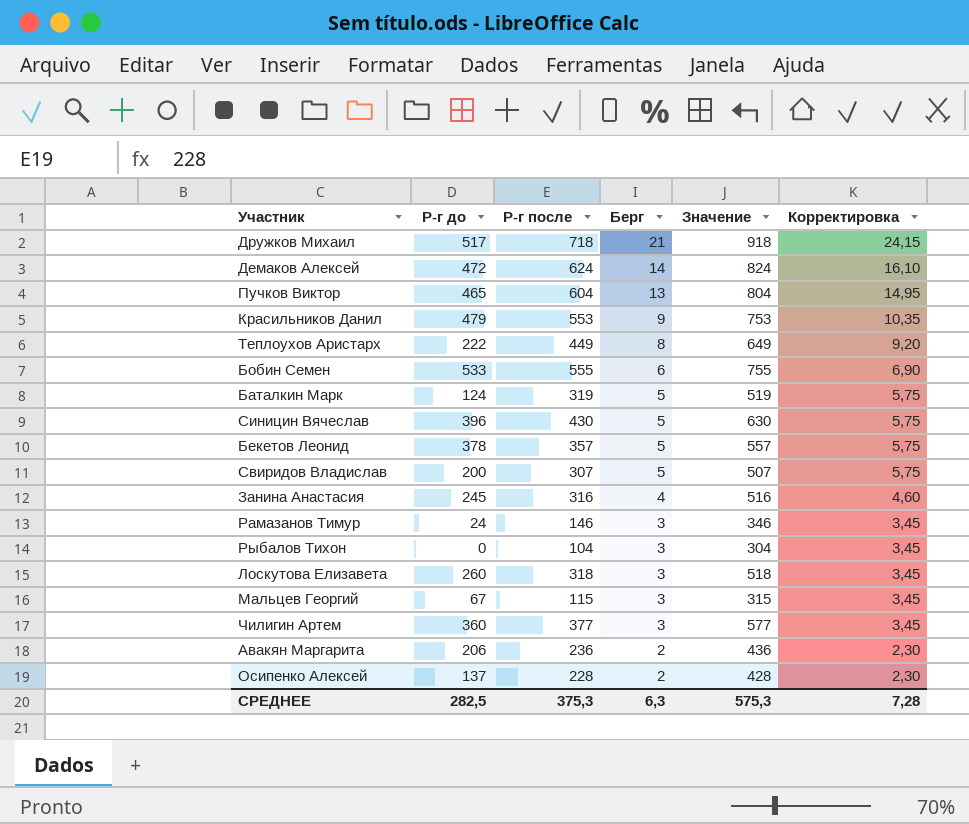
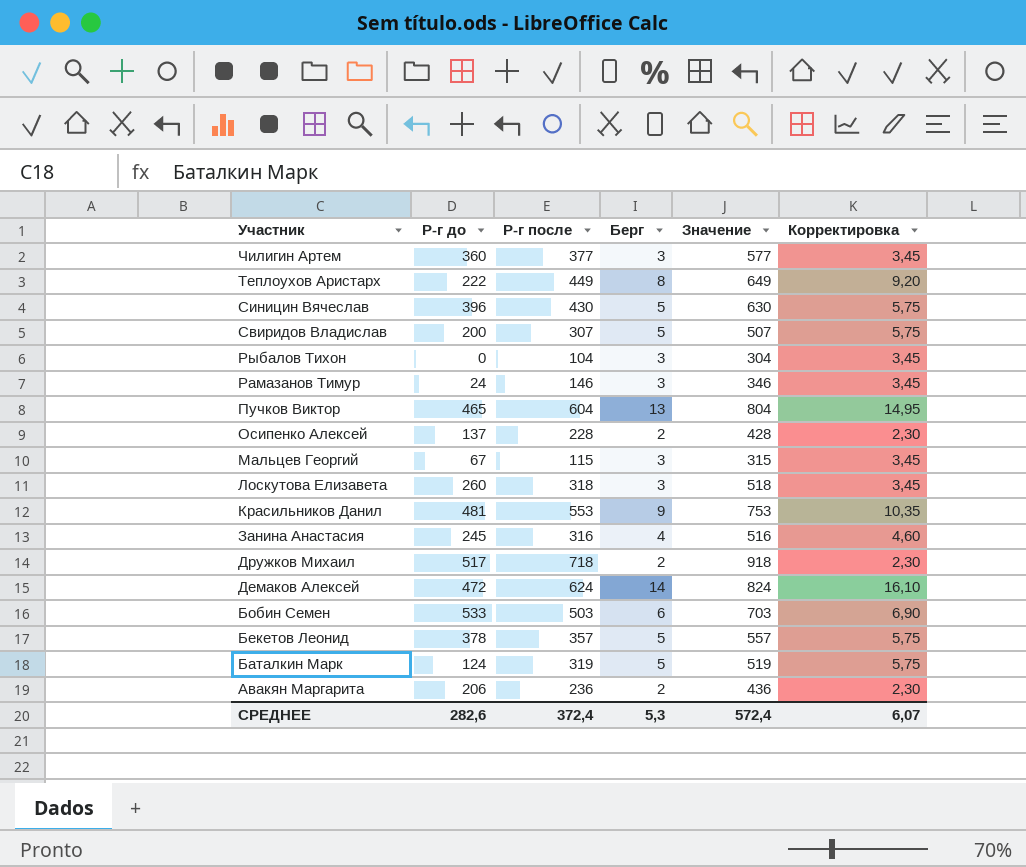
row order: Берг descending -> Участник descending
Красильников Данил | Р-г до: 479 -> 481
Дружков Михаил | Берг: 21 -> 2
Дружков Михаил | Корректировка: 24,15 -> 2,30
Бобин Семен | Р-г после: 555 -> 503
Бобин Семен | Значение: 755 -> 703
СРЕДНЕЕ | Р-г до: 282,5 -> 282,6
СРЕДНЕЕ | Р-г после: 375,3 -> 372,4
СРЕДНЕЕ | Берг: 6,3 -> 5,3
СРЕДНЕЕ | Значение: 575,3 -> 572,4
СРЕДНЕЕ | Корректировка: 7,28 -> 6,07

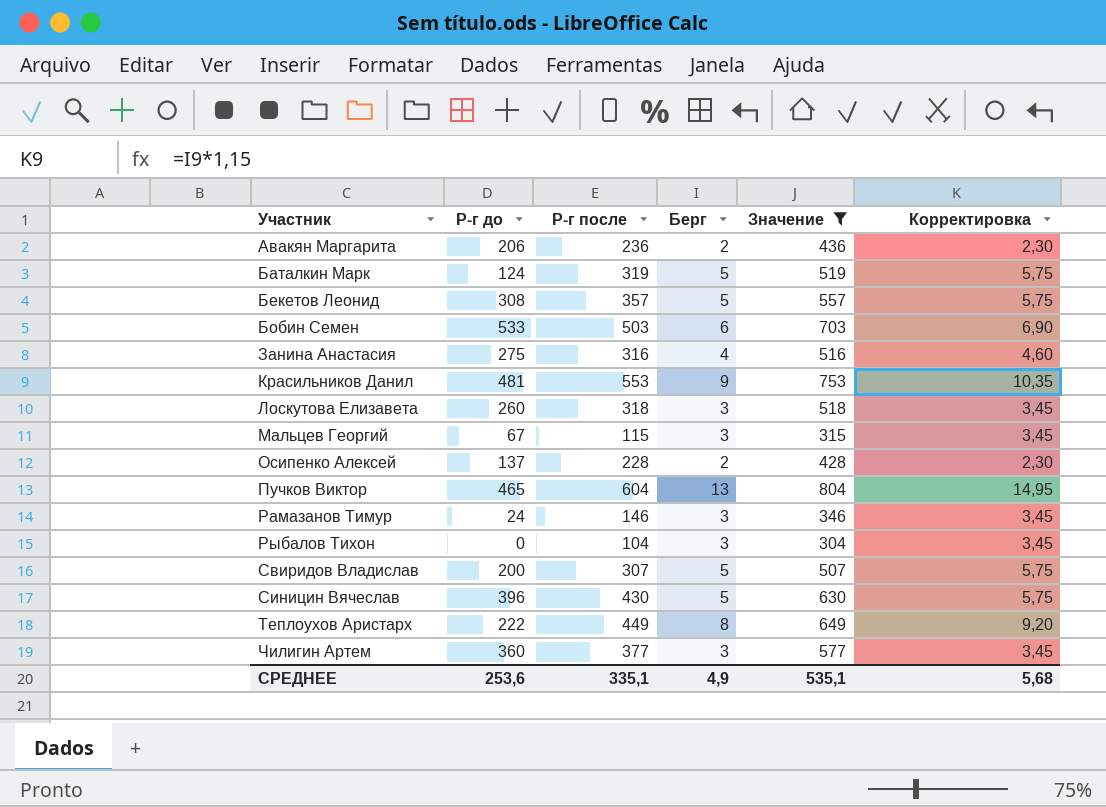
filter: none -> Значение <= 804
row order: Участник descending -> Участник ascending
Бекетов Леонид | Р-г до: 378 -> 308
Занина Анастасия | Р-г до: 245 -> 275
СРЕДНЕЕ | Р-г до: 282,6 -> 253,6
СРЕДНЕЕ | Р-г после: 372,4 -> 335,1
СРЕДНЕЕ | Берг: 5,3 -> 4,9
СРЕДНЕЕ | Значение: 572,4 -> 535,1
СРЕДНЕЕ | Корректировка: 6,07 -> 5,68

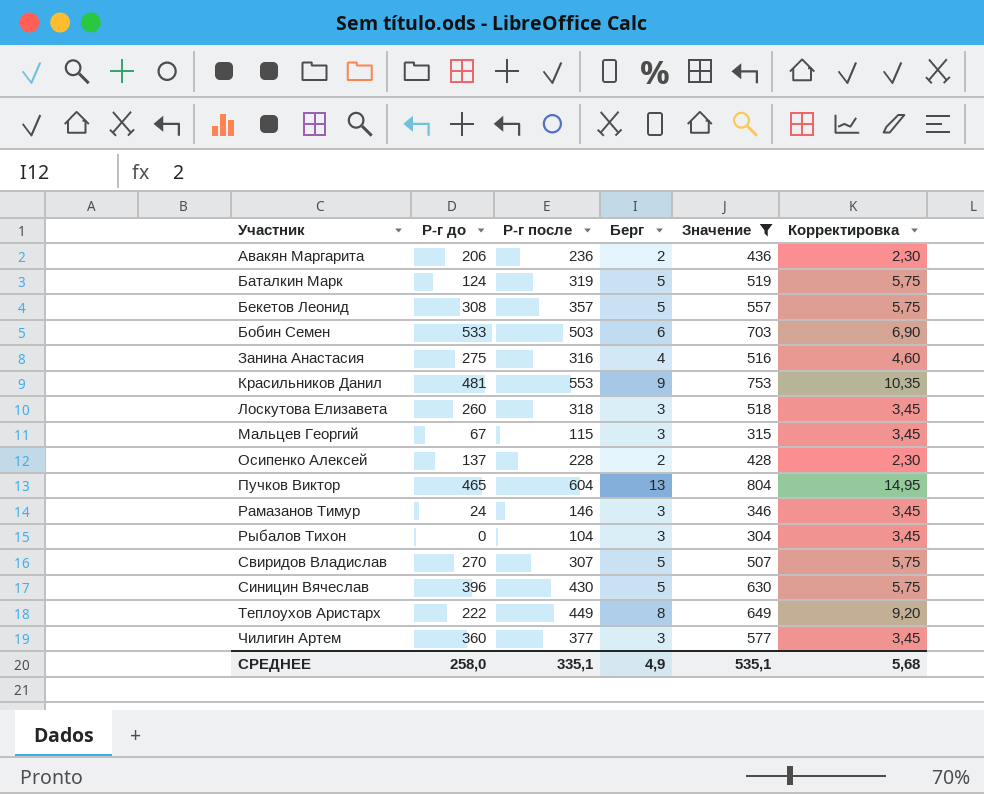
Свиридов Владислав | Р-г до: 200 -> 270
СРЕДНЕЕ | Р-г до: 253,6 -> 258,0

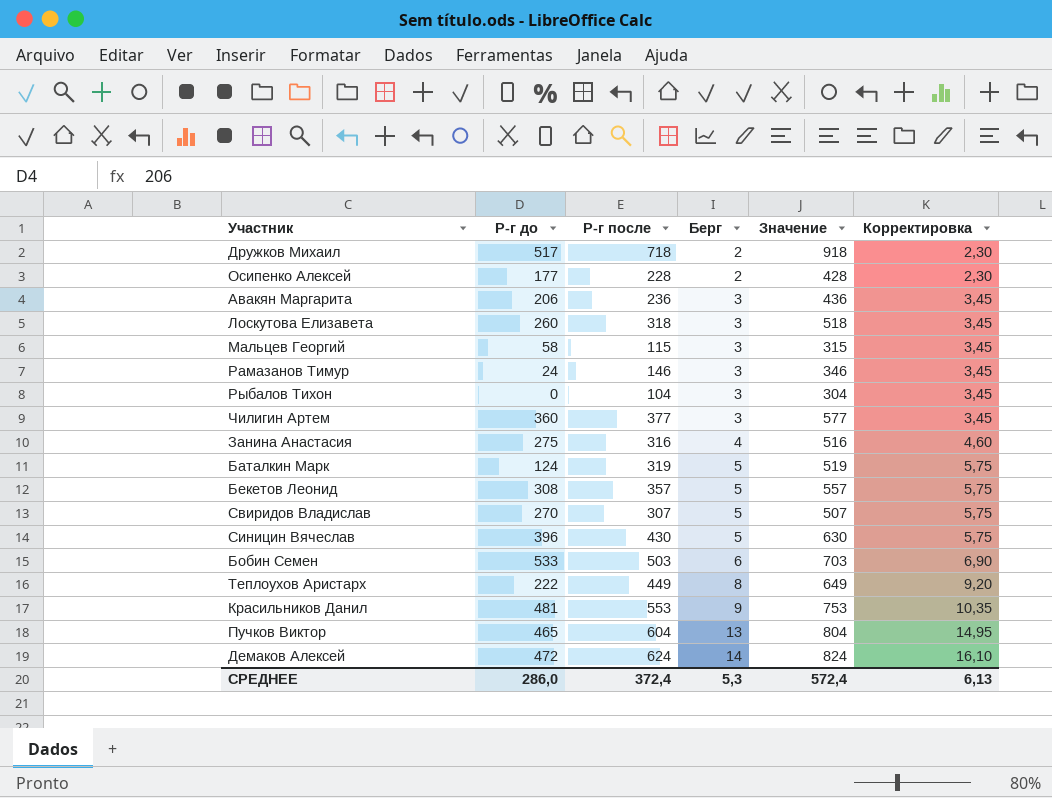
filter: Значение <= 804 -> none
row order: Участник ascending -> Берг ascending
Осипенко Алексей | Р-г до: 137 -> 177
Авакян Маргарита | Берг: 2 -> 3
Авакян Маргарита | Корректировка: 2,30 -> 3,45
Мальцев Георгий | Р-г до: 67 -> 58
СРЕДНЕЕ | Р-г до: 258,0 -> 286,0
СРЕДНЕЕ | Р-г после: 335,1 -> 372,4
СРЕДНЕЕ | Берг: 4,9 -> 5,3
СРЕДНЕЕ | Значение: 535,1 -> 572,4
СРЕДНЕЕ | Корректировка: 5,68 -> 6,13

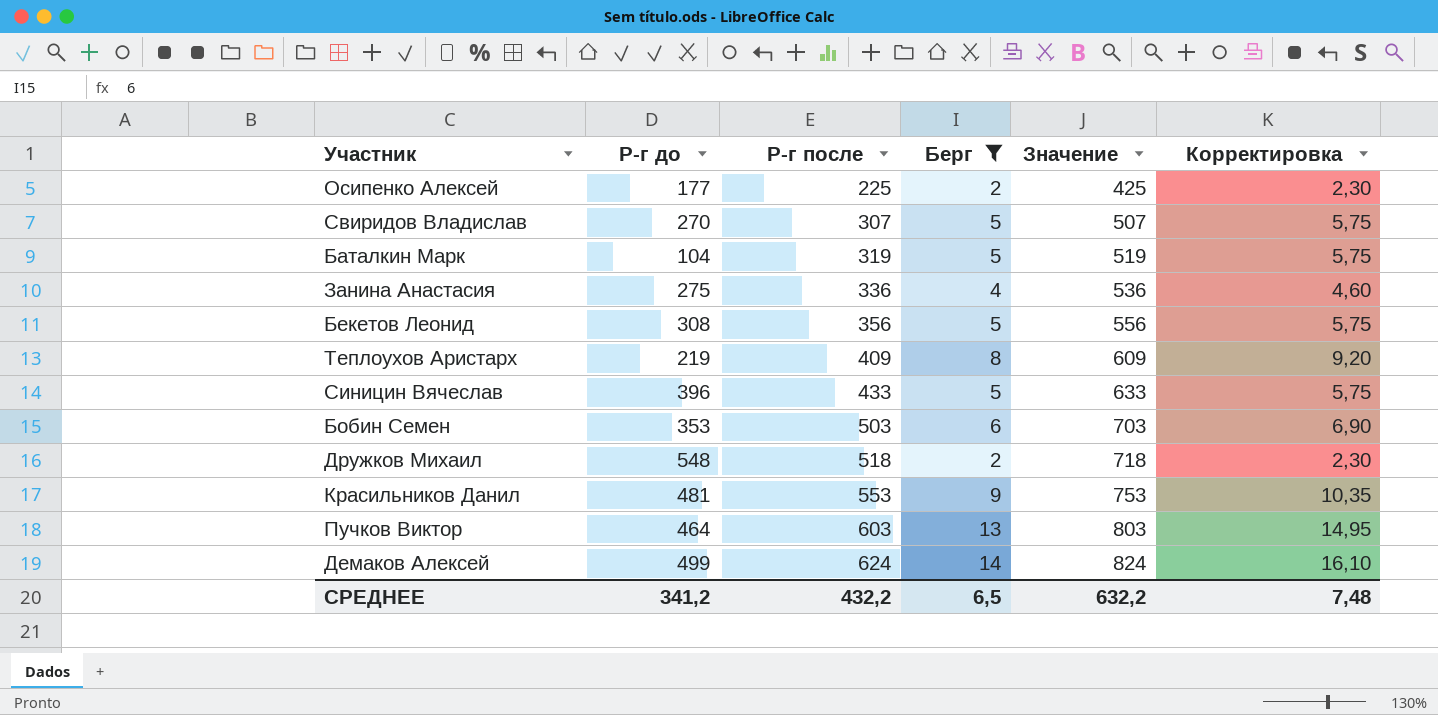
filter: none -> Берг != 3
row order: Берг ascending -> Р-г после ascending
Осипенко Алексей | Р-г после: 228 -> 225
Осипенко Алексей | Значение: 428 -> 425
Баталкин Марк | Р-г до: 124 -> 104
Занина Анастасия | Р-г после: 316 -> 336
Занина Анастасия | Значение: 516 -> 536
Бекетов Леонид | Р-г после: 357 -> 356
Бекетов Леонид | Значение: 557 -> 556
Теплоухов Аристарх | Р-г до: 222 -> 219
Теплоухов Аристарх | Р-г после: 449 -> 409
Теплоухов Аристарх | Значение: 649 -> 609
Синицин Вячеслав | Р-г после: 430 -> 433
Синицин Вячеслав | Значение: 630 -> 633
Бобин Семен | Р-г до: 533 -> 353
Дружков Михаил | Р-г до: 517 -> 548
Дружков Михаил | Р-г после: 718 -> 518
Дружков Михаил | Значение: 918 -> 718
Пучков Виктор | Р-г до: 465 -> 464
Пучков Виктор | Р-г после: 604 -> 603
Пучков Виктор | Значение: 804 -> 803
Демаков Алексей | Р-г до: 472 -> 499
СРЕДНЕЕ | Р-г до: 286,0 -> 341,2
СРЕДНЕЕ | Р-г после: 372,4 -> 432,2
СРЕДНЕЕ | Берг: 5,3 -> 6,5
СРЕДНЕЕ | Значение: 572,4 -> 632,2
СРЕДНЕЕ | Корректировка: 6,13 -> 7,48

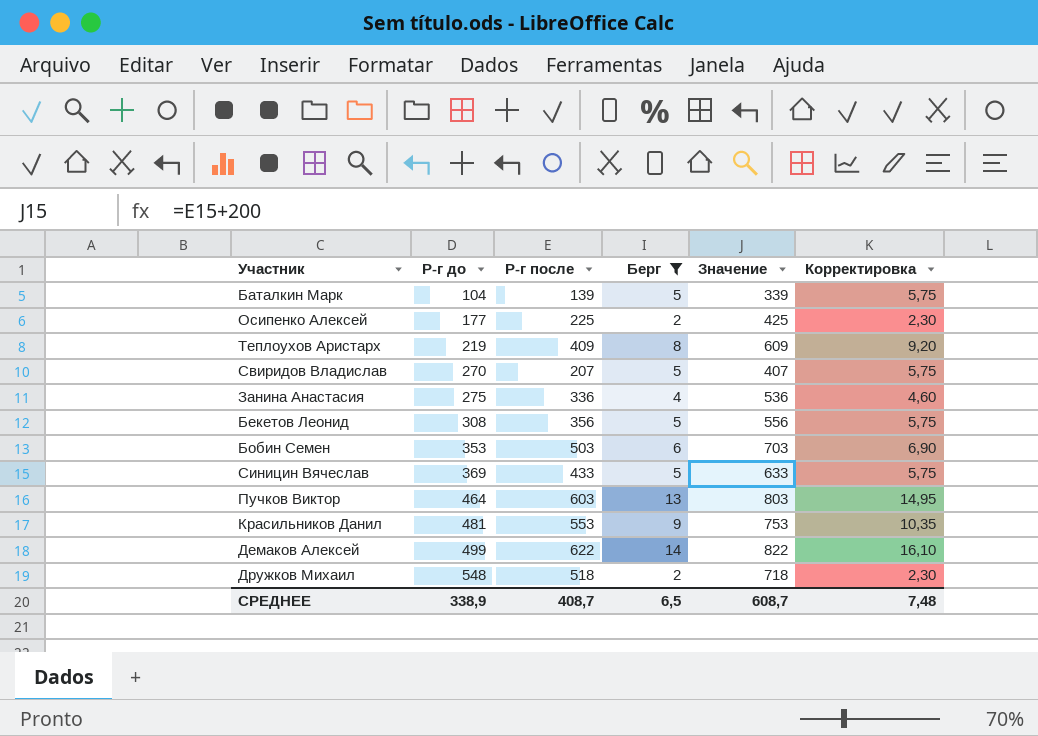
row order: Р-г после ascending -> Р-г до ascending
Баталкин Марк | Р-г после: 319 -> 139
Баталкин Марк | Значение: 519 -> 339
Свиридов Владислав | Р-г после: 307 -> 207
Свиридов Владислав | Значение: 507 -> 407
Синицин Вячеслав | Р-г до: 396 -> 369
Демаков Алексей | Р-г после: 624 -> 622
Демаков Алексей | Значение: 824 -> 822
СРЕДНЕЕ | Р-г до: 341,2 -> 338,9
СРЕДНЕЕ | Р-г после: 432,2 -> 408,7
СРЕДНЕЕ | Значение: 632,2 -> 608,7

